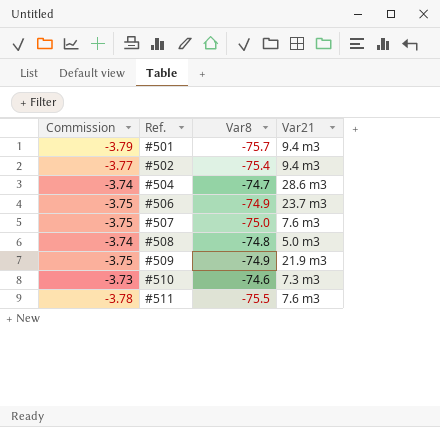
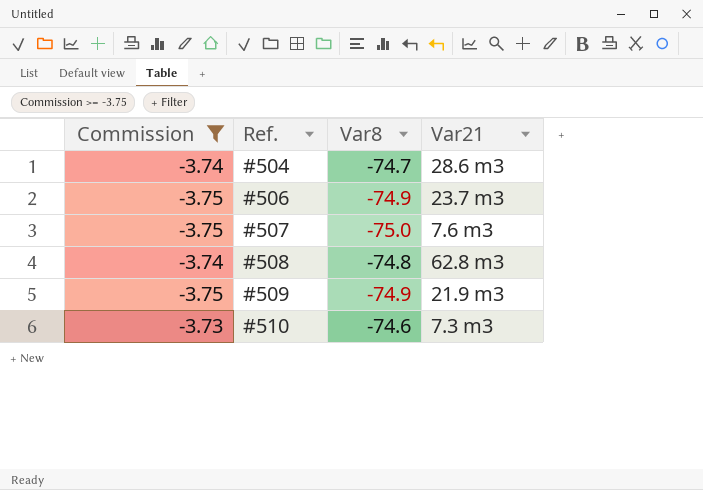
filter: none -> Commission >= -3.75
#508 | Var21: 5.0 m3 -> 62.8 m3

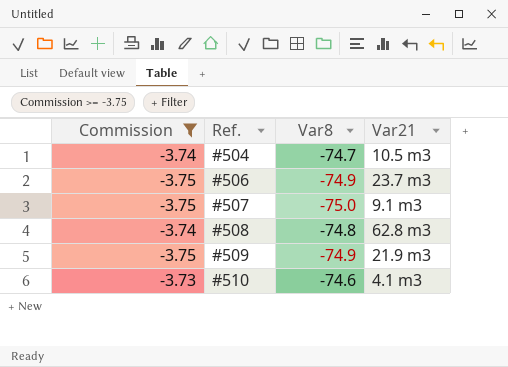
#504 | Var21: 28.6 m3 -> 10.5 m3
#507 | Var21: 7.6 m3 -> 9.1 m3
#510 | Var21: 7.3 m3 -> 4.1 m3

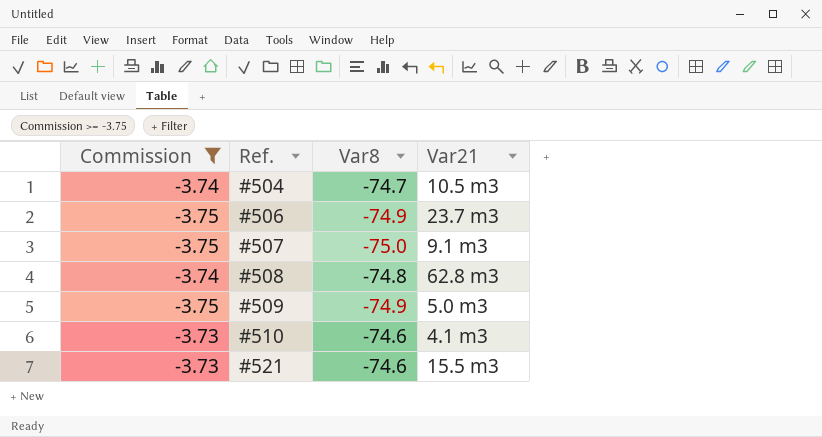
#509 | Var21: 21.9 m3 -> 5.0 m3
row #521: none -> -3.73 | -74.6 | 15.5 m3

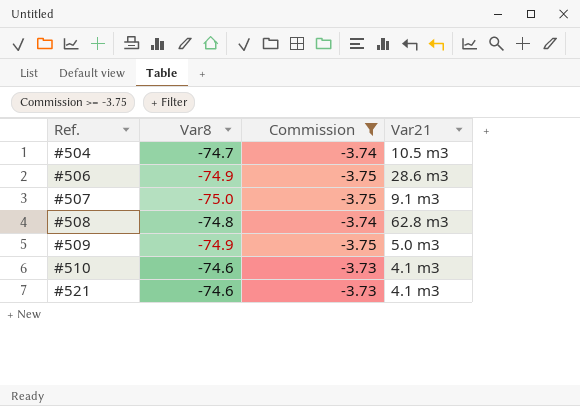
column Commission | position: 1 -> 3
#506 | Var21: 23.7 m3 -> 28.6 m3
#521 | Var21: 15.5 m3 -> 4.1 m3

